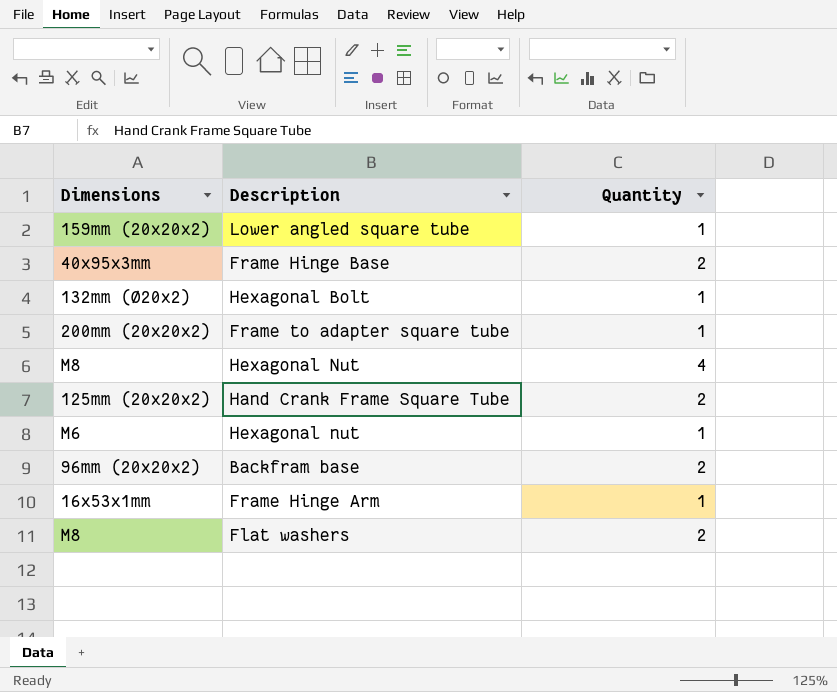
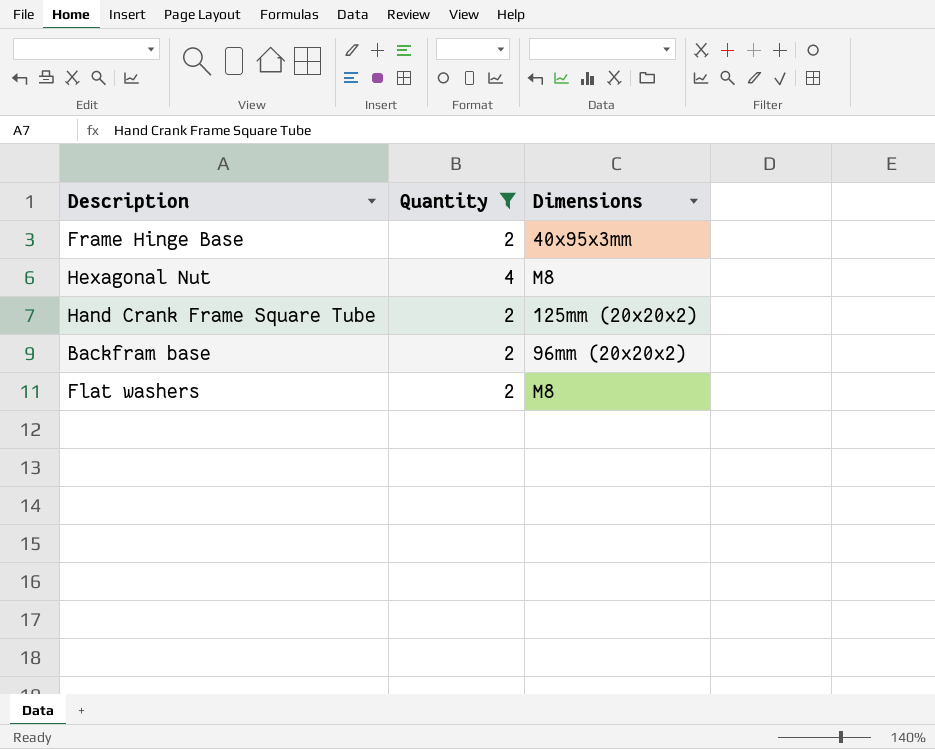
filter: none -> Quantity != 1
column Dimensions | position: 1 -> 3

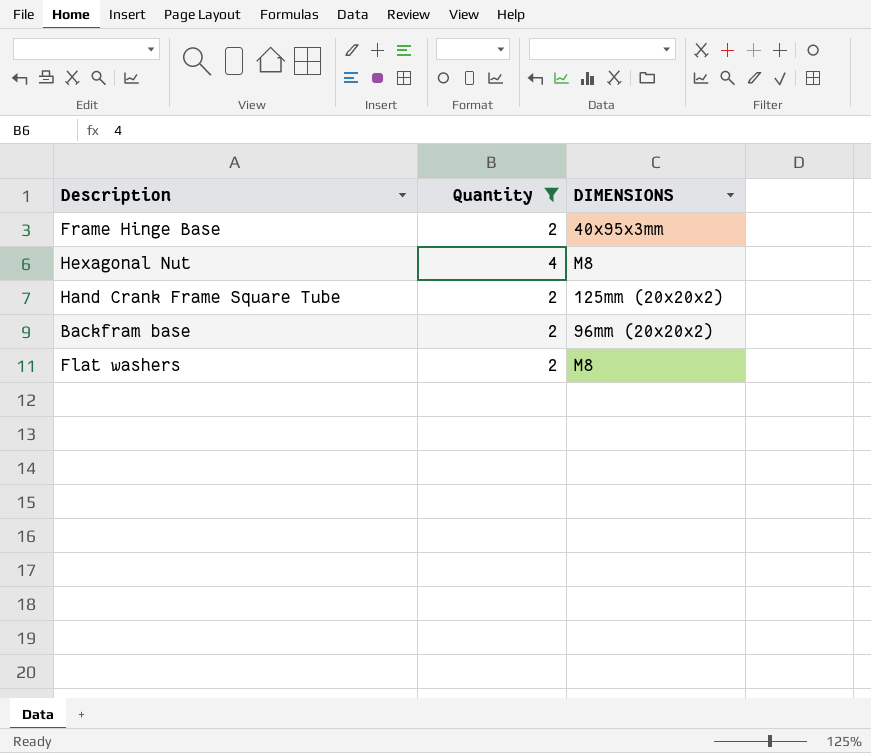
column name: Dimensions -> DIMENSIONS

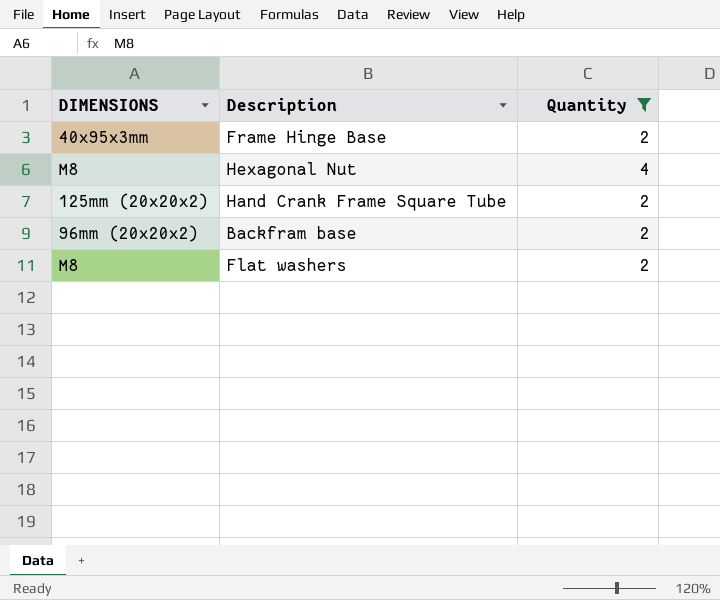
column DIMENSIONS | position: 3 -> 1

